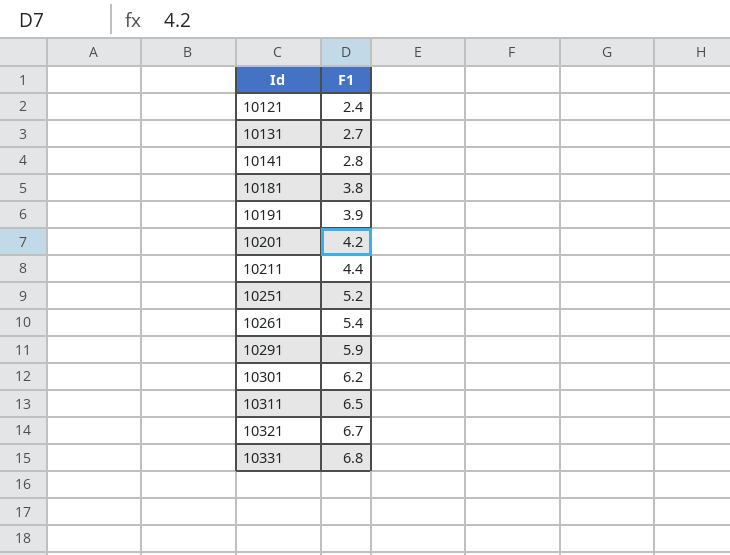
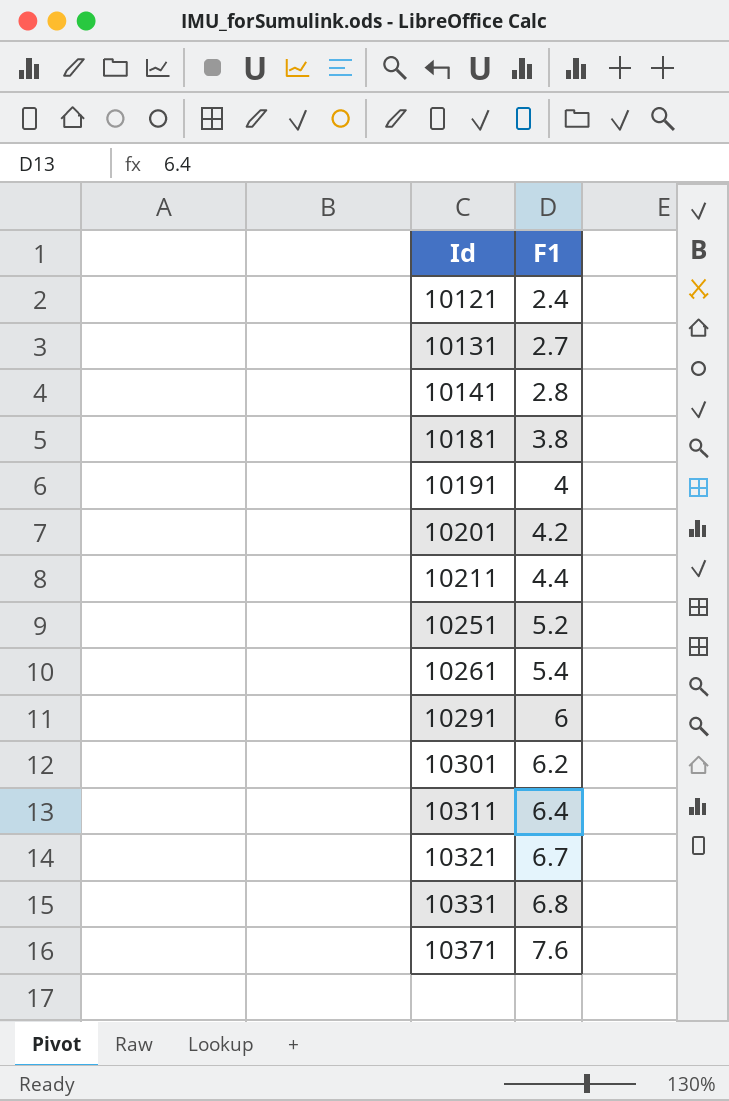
10191 | F1: 3.9 -> 4
10291 | F1: 5.9 -> 6
10311 | F1: 6.5 -> 6.4
row 10371: none -> 7.6

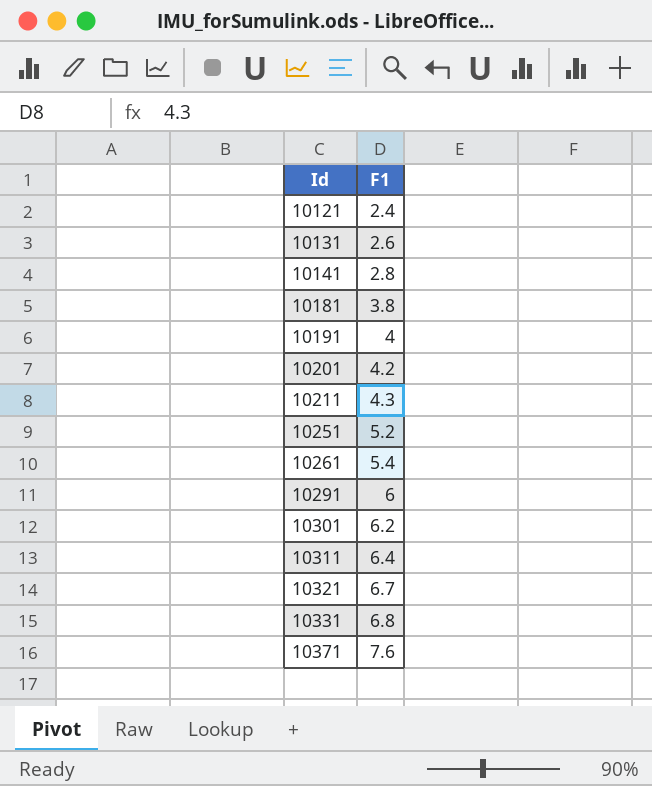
10131 | F1: 2.7 -> 2.6
10211 | F1: 4.4 -> 4.3

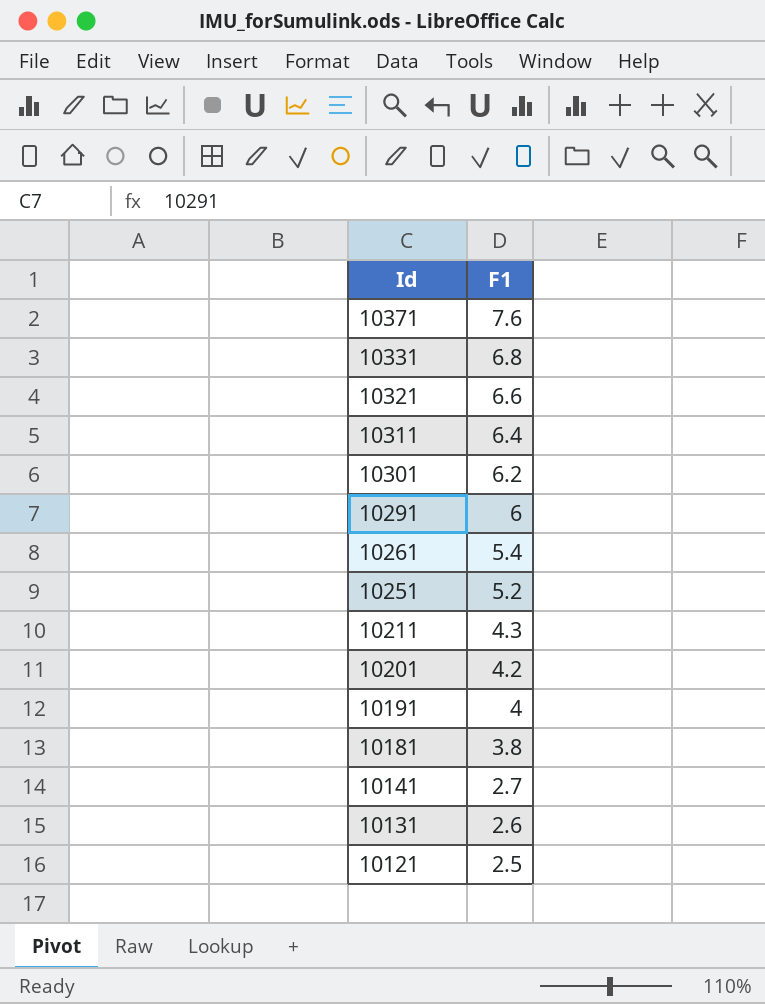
row order: Id ascending -> Id descending
10321 | F1: 6.7 -> 6.6
10141 | F1: 2.8 -> 2.7
10121 | F1: 2.4 -> 2.5

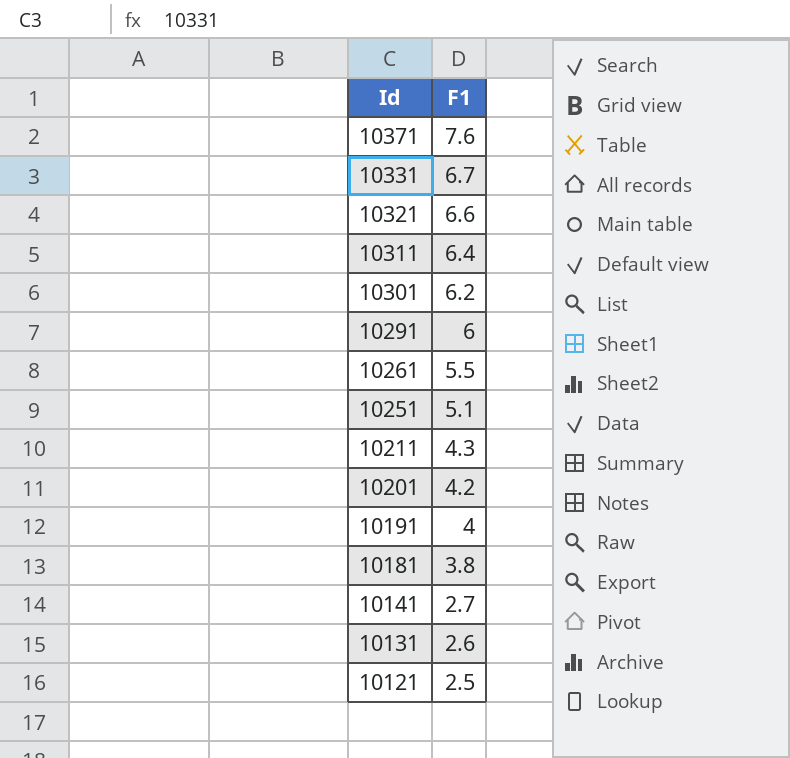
10331 | F1: 6.8 -> 6.7
10261 | F1: 5.4 -> 5.5
10251 | F1: 5.2 -> 5.1

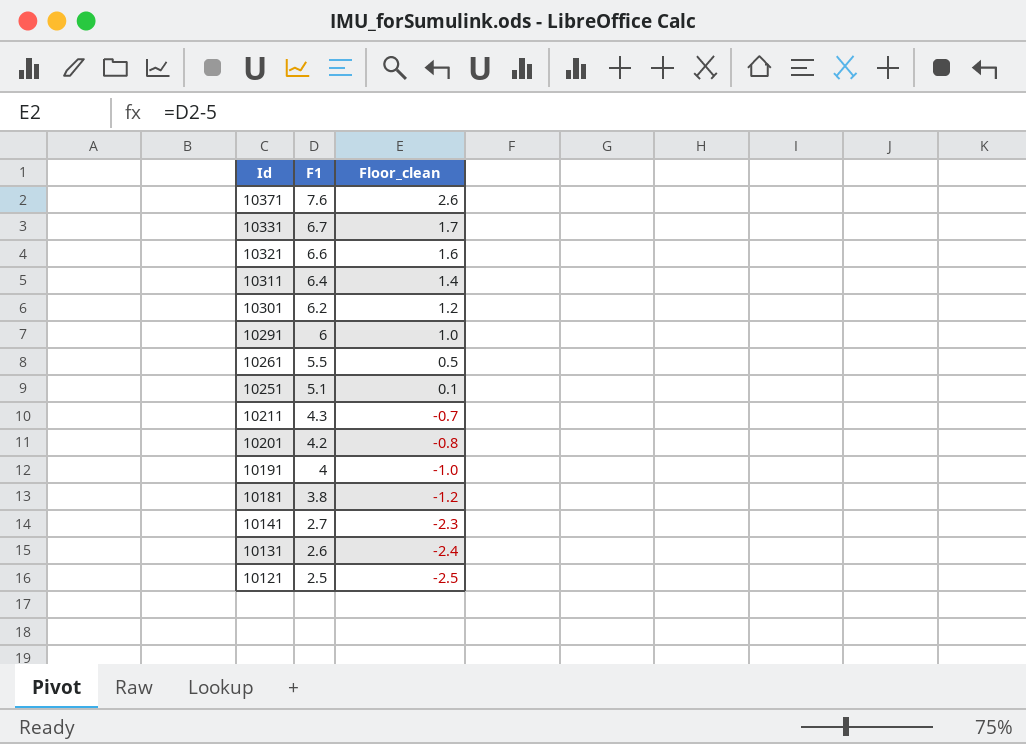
column Floor_clean | formula: none -> [F1] - 5

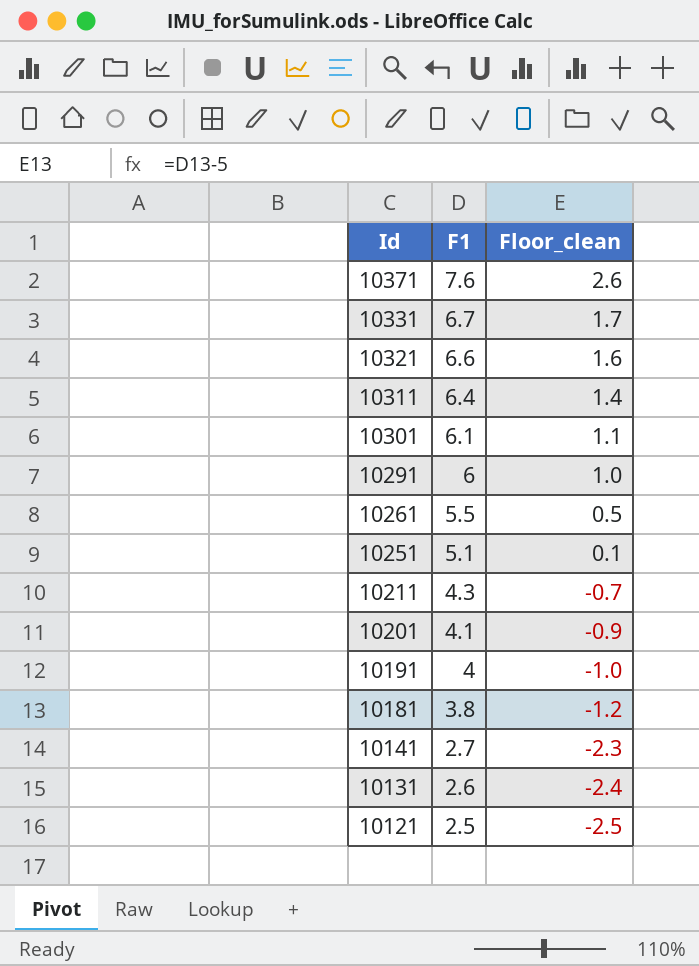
10301 | F1: 6.2 -> 6.1
10301 | Floor_clean: 1.2 -> 1.1
10201 | F1: 4.2 -> 4.1
10201 | Floor_clean: -0.8 -> -0.9

